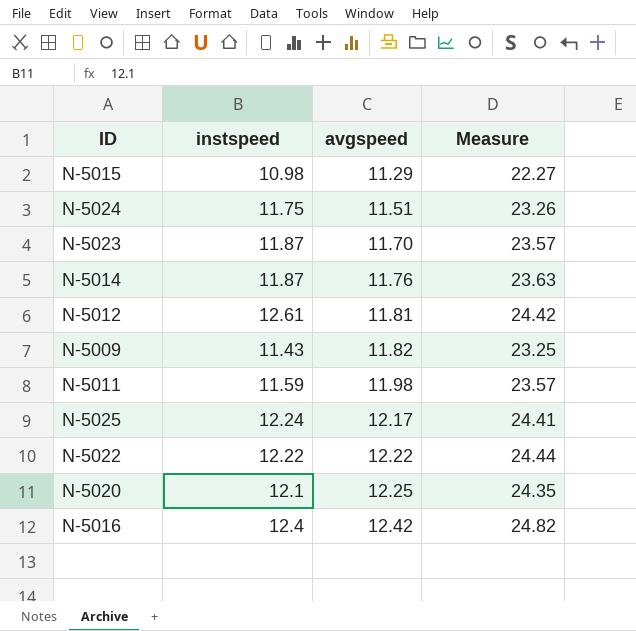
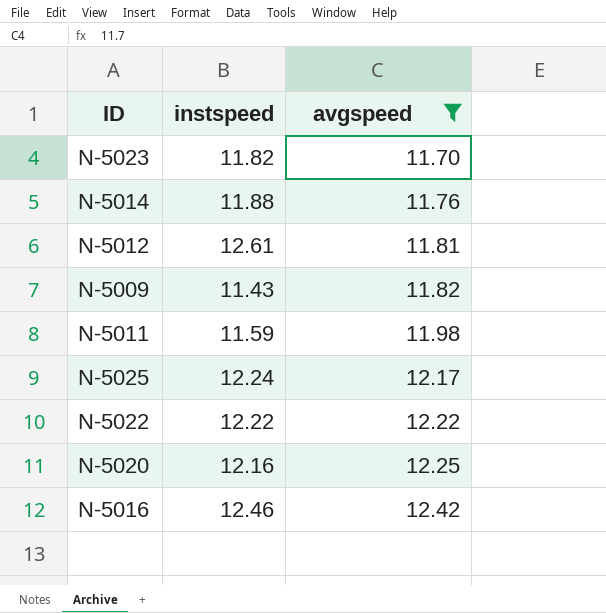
filter: none -> avgspeed >= 11.70
column Measure | formula: [instspeed] + [avgspeed] -> none
N-5023 | instspeed: 11.87 -> 11.82
N-5014 | instspeed: 11.87 -> 11.88
N-5020 | instspeed: 12.1 -> 12.16
N-5016 | instspeed: 12.4 -> 12.46

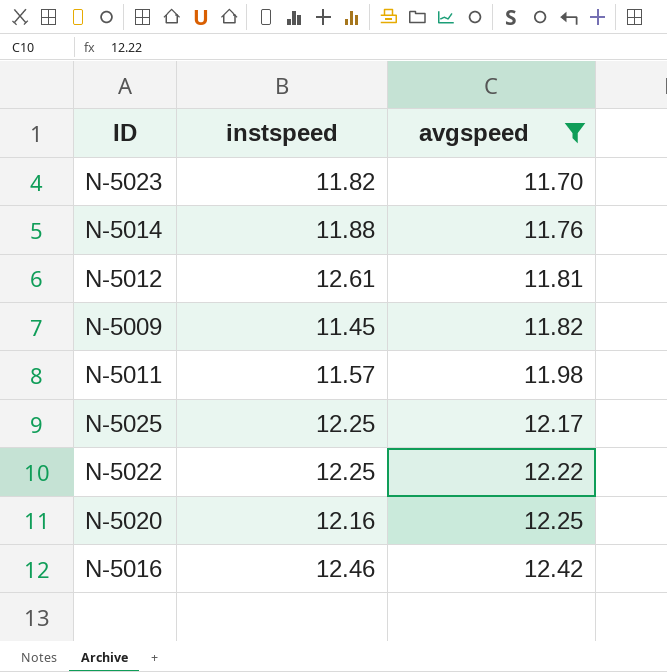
N-5009 | instspeed: 11.43 -> 11.45
N-5011 | instspeed: 11.59 -> 11.57
N-5025 | instspeed: 12.24 -> 12.25
N-5022 | instspeed: 12.22 -> 12.25

